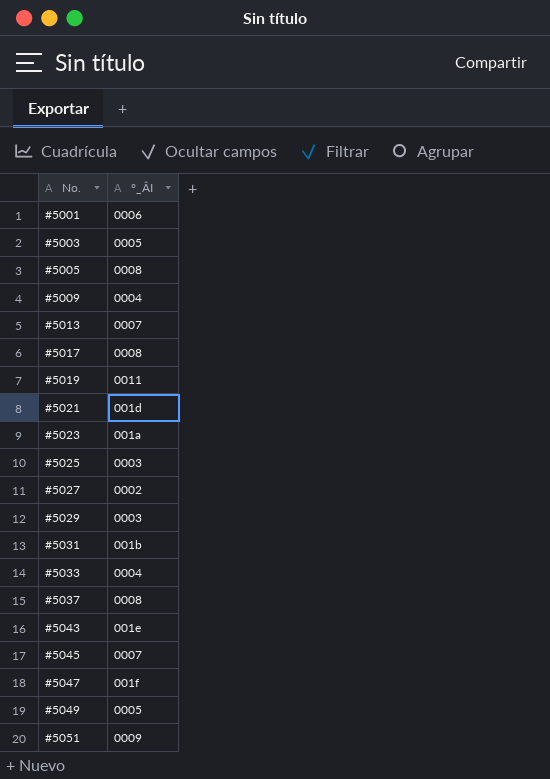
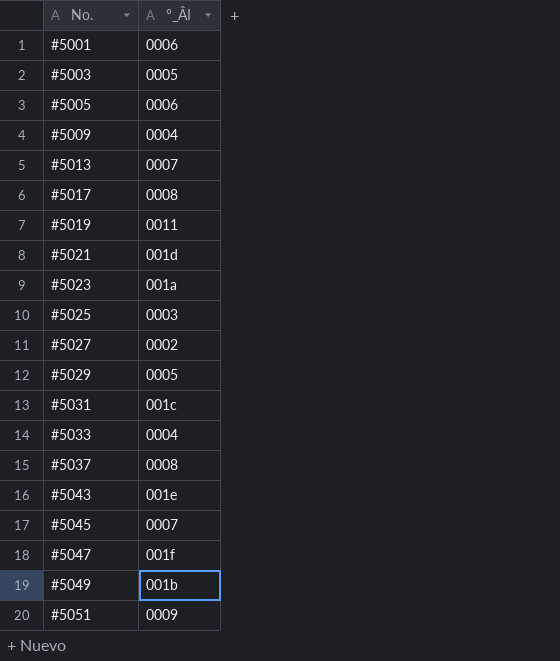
#5005 | °_ÂI: 0008 -> 0006
#5029 | °_ÂI: 0003 -> 0005
#5031 | °_ÂI: 001b -> 001c
#5049 | °_ÂI: 0005 -> 001b

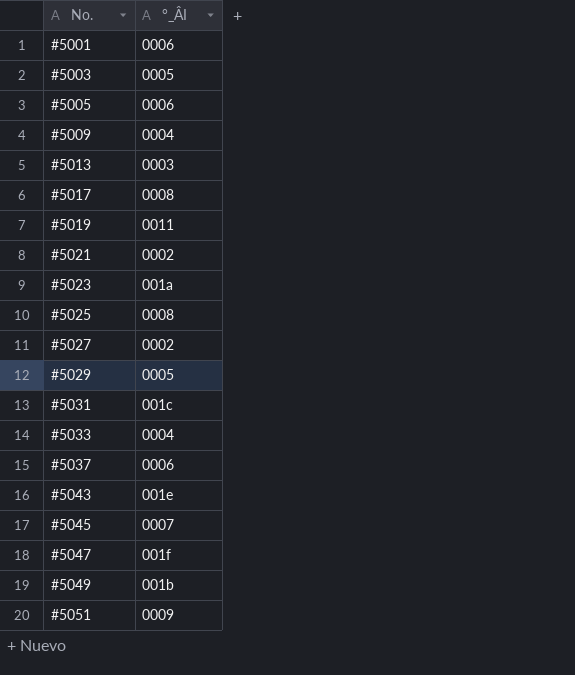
#5013 | °_ÂI: 0007 -> 0003
#5021 | °_ÂI: 001d -> 0002
#5025 | °_ÂI: 0003 -> 0008
#5037 | °_ÂI: 0008 -> 0006

